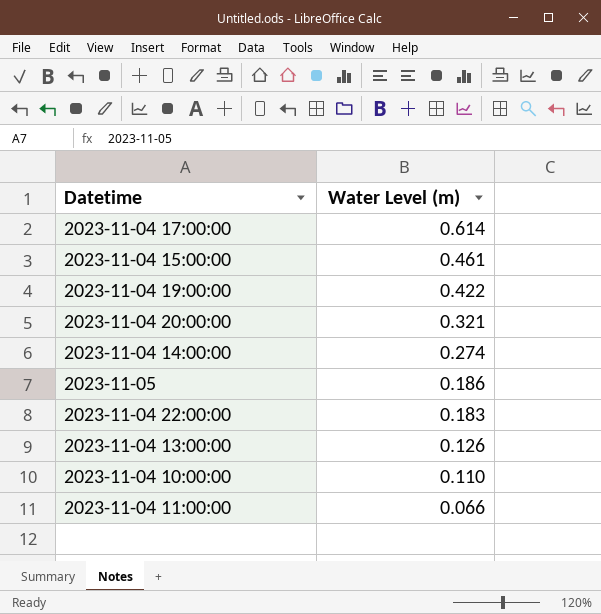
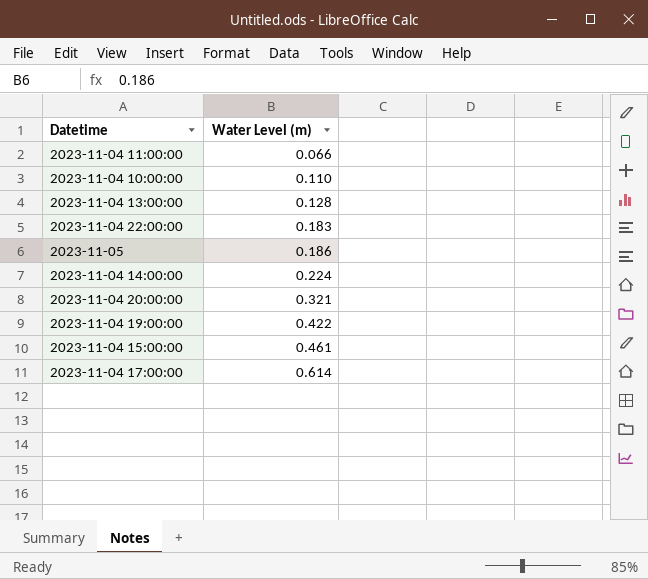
row order: Water Level (m) descending -> Water Level (m) ascending
2023-11-04 13:00:00 | Water Level (m): 0.126 -> 0.128
2023-11-04 14:00:00 | Water Level (m): 0.274 -> 0.224

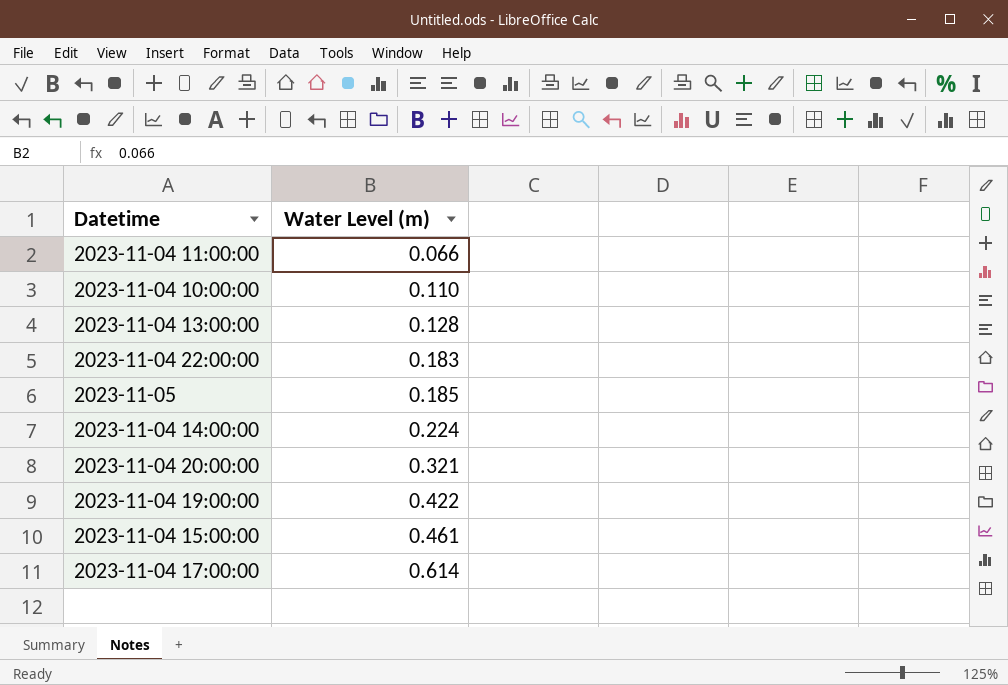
2023-11-05 | Water Level (m): 0.186 -> 0.185

